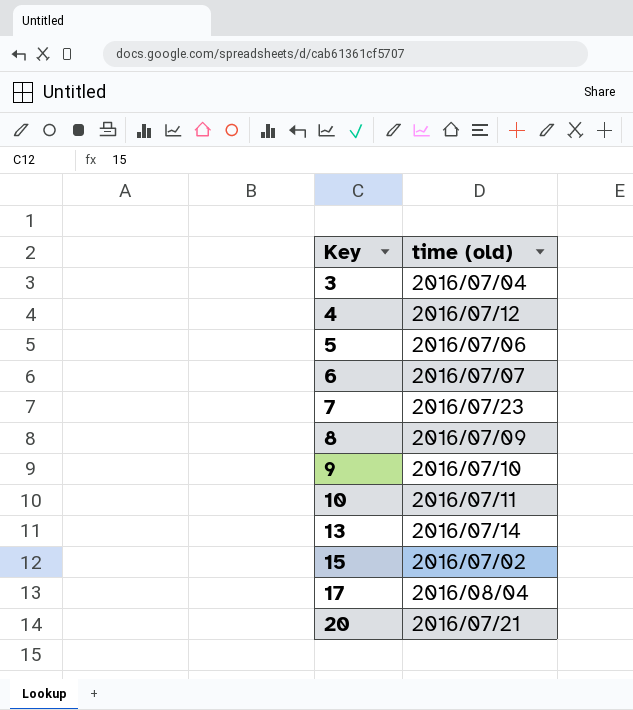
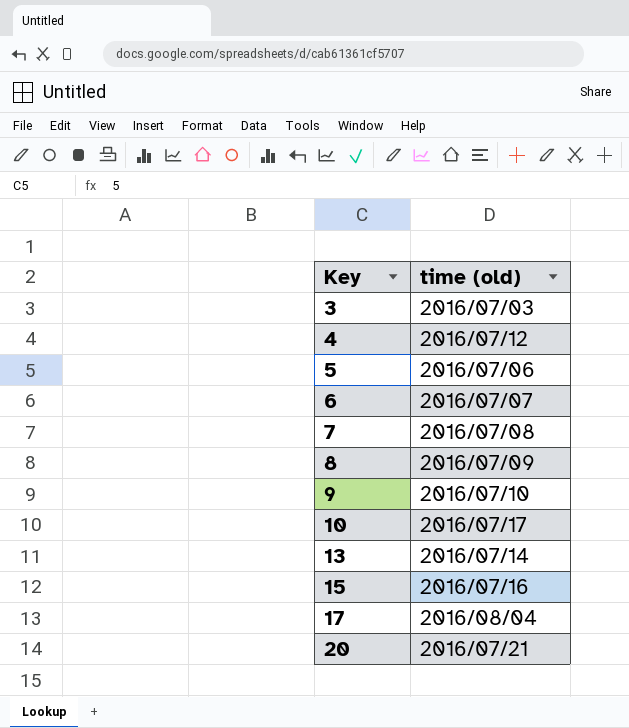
3 | time (old): 2016/07/04 -> 2016/07/03
7 | time (old): 2016/07/23 -> 2016/07/08
10 | time (old): 2016/07/11 -> 2016/07/17
15 | time (old): 2016/07/02 -> 2016/07/16

